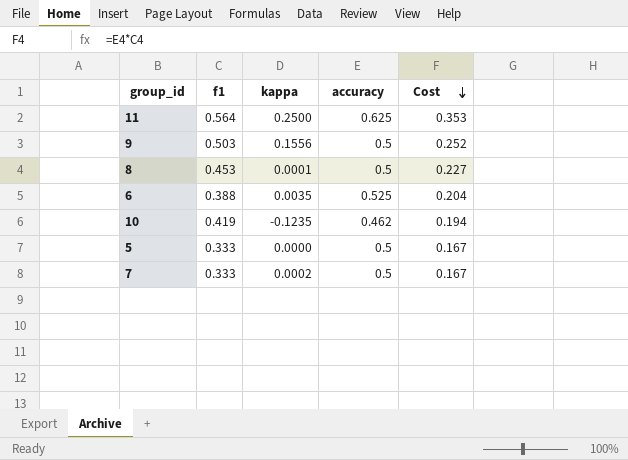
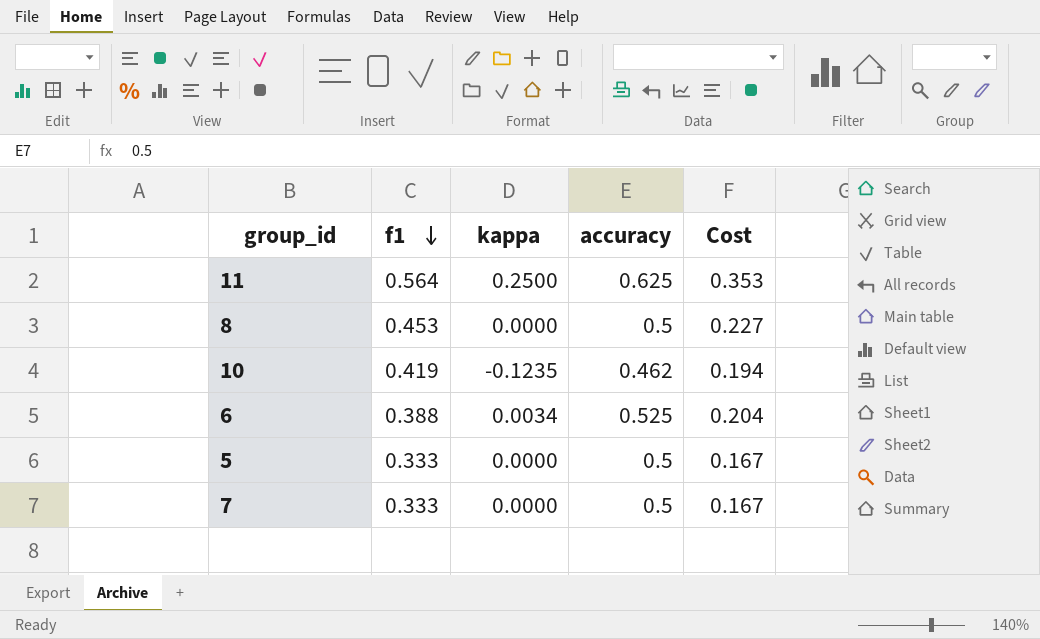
row order: Cost descending -> f1 descending
row 9: 0.503 | 0.1556 | 0.5 | 0.252 -> none
8 | kappa: 0.0001 -> 0.0000
6 | kappa: 0.0035 -> 0.0034
7 | kappa: 0.0002 -> 0.0000

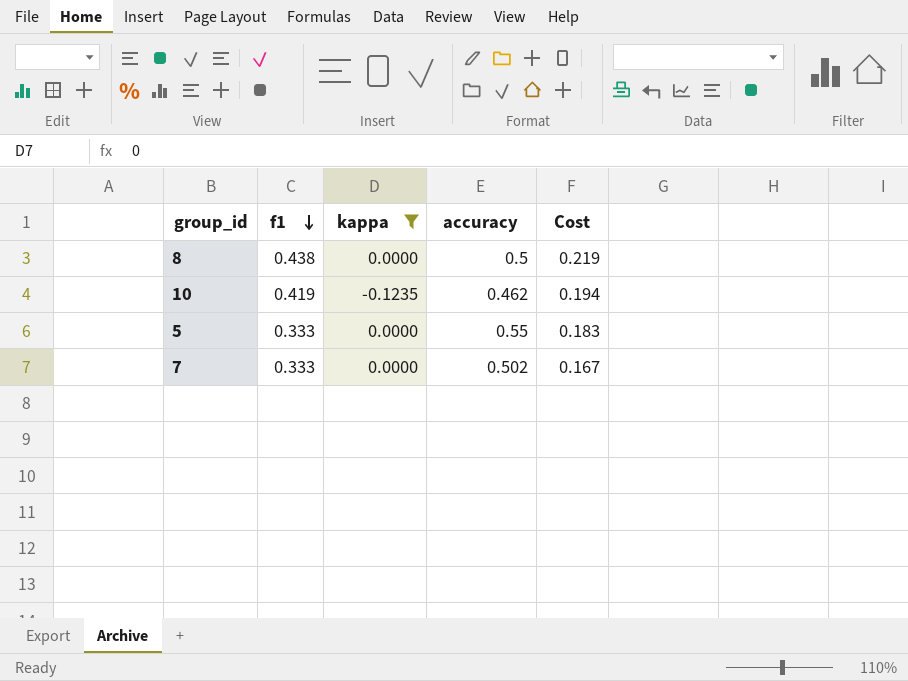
filter: none -> kappa <= 0.0000
8 | f1: 0.453 -> 0.438
8 | Cost: 0.227 -> 0.219
5 | accuracy: 0.5 -> 0.55
5 | Cost: 0.167 -> 0.183
7 | accuracy: 0.5 -> 0.502

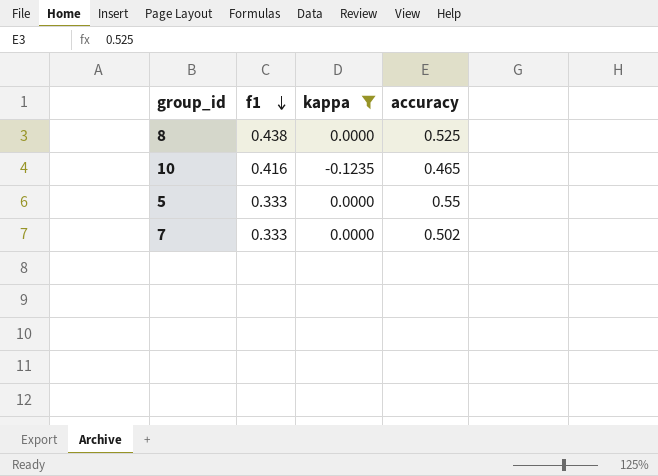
column Cost | formula: [f1] * [accuracy] -> none
8 | accuracy: 0.5 -> 0.525
10 | f1: 0.419 -> 0.416
10 | accuracy: 0.462 -> 0.465

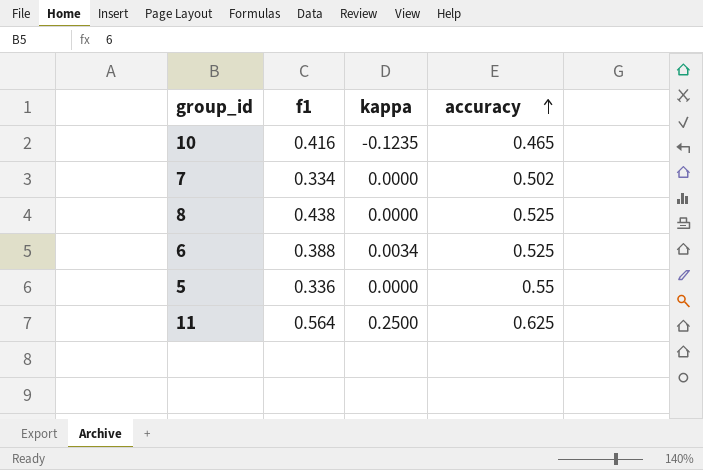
filter: kappa <= 0.0000 -> none
row order: f1 descending -> accuracy ascending
7 | f1: 0.333 -> 0.334
5 | f1: 0.333 -> 0.336

